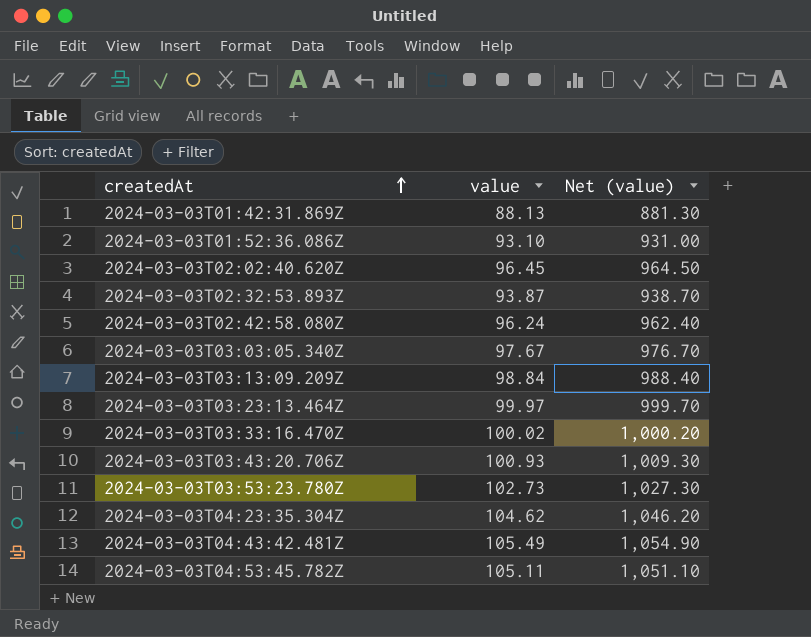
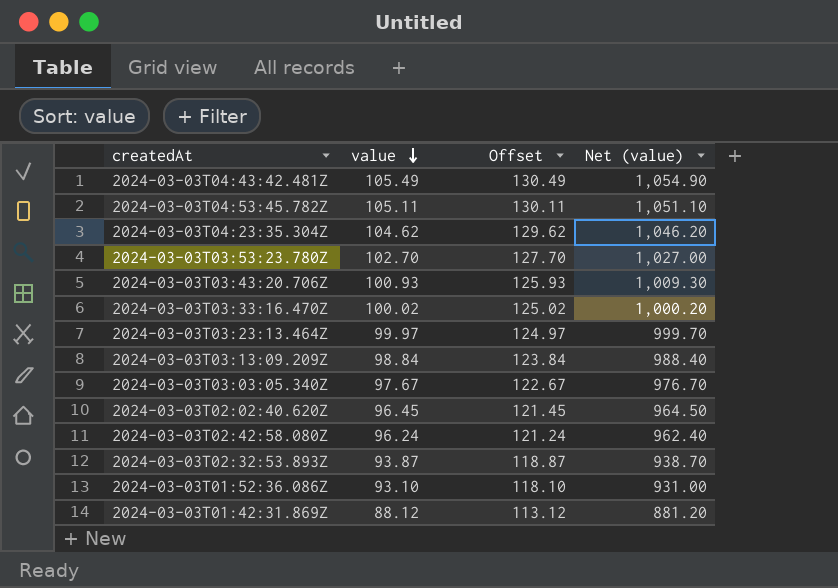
row order: createdAt ascending -> value descending
column Offset | formula: none -> [value] + 25
2024-03-03T03:53:23.780Z | value: 102.73 -> 102.70
2024-03-03T03:53:23.780Z | Net (value): 1,027.30 -> 1,027.00
2024-03-03T01:42:31.869Z | value: 88.13 -> 88.12
2024-03-03T01:42:31.869Z | Net (value): 881.30 -> 881.20

